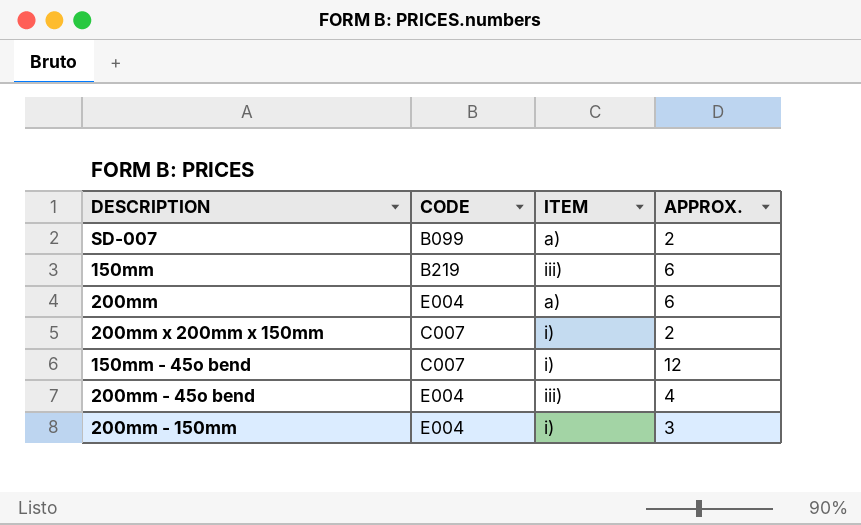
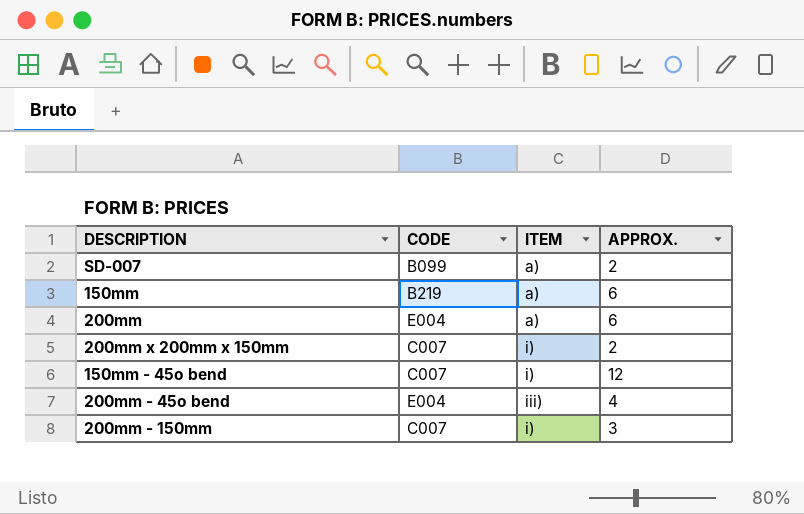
150mm | ITEM: iii) -> a)
200mm - 150mm | CODE: E004 -> C007

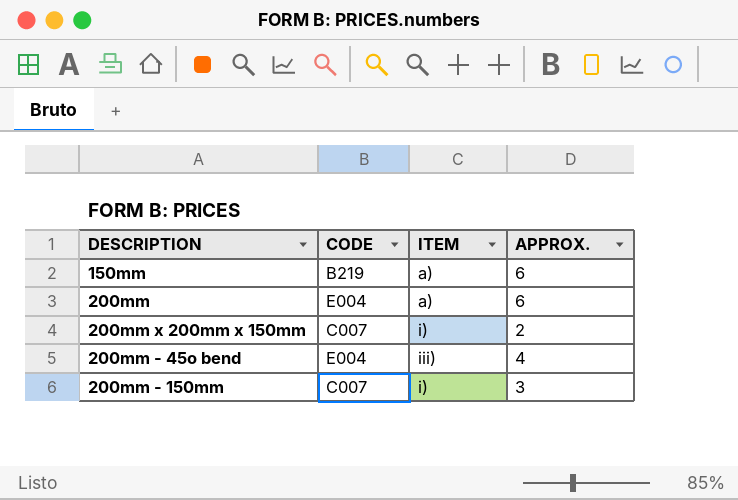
row SD-007: B099 | a) | 2 -> none
row 150mm - 45o bend: C007 | i) | 12 -> none

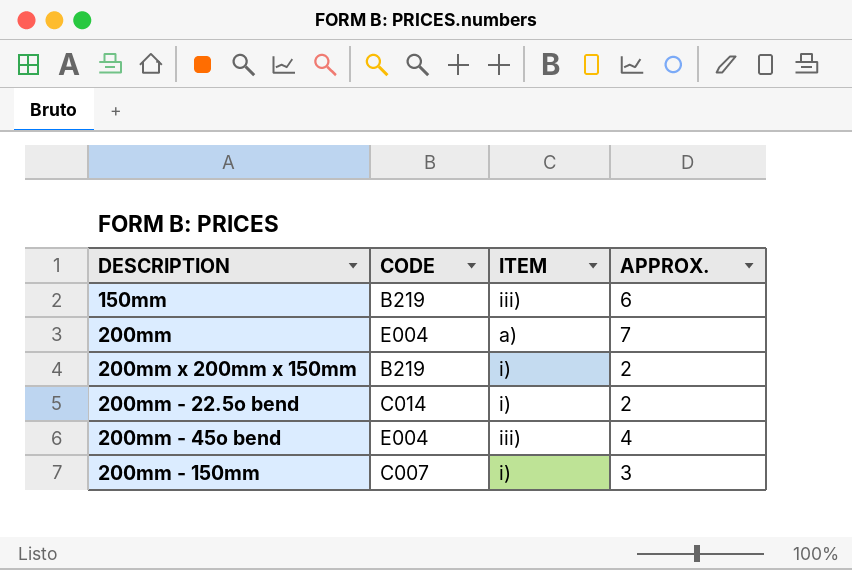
150mm | ITEM: a) -> iii)
200mm | APPROX.: 6 -> 7
200mm x 200mm x 150mm | CODE: C007 -> B219
row 200mm - 22.5o bend: none -> C014 | i) | 2

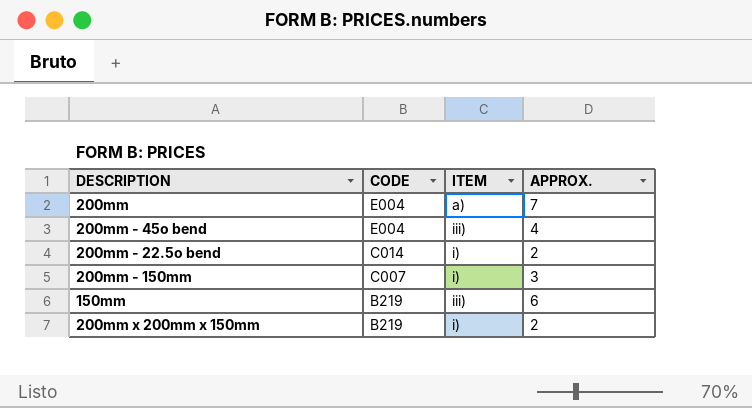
row order: none -> CODE descending

